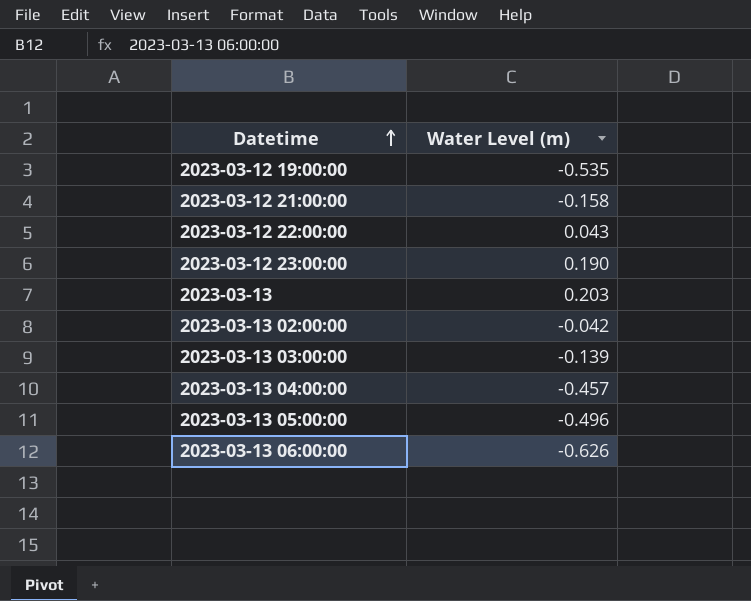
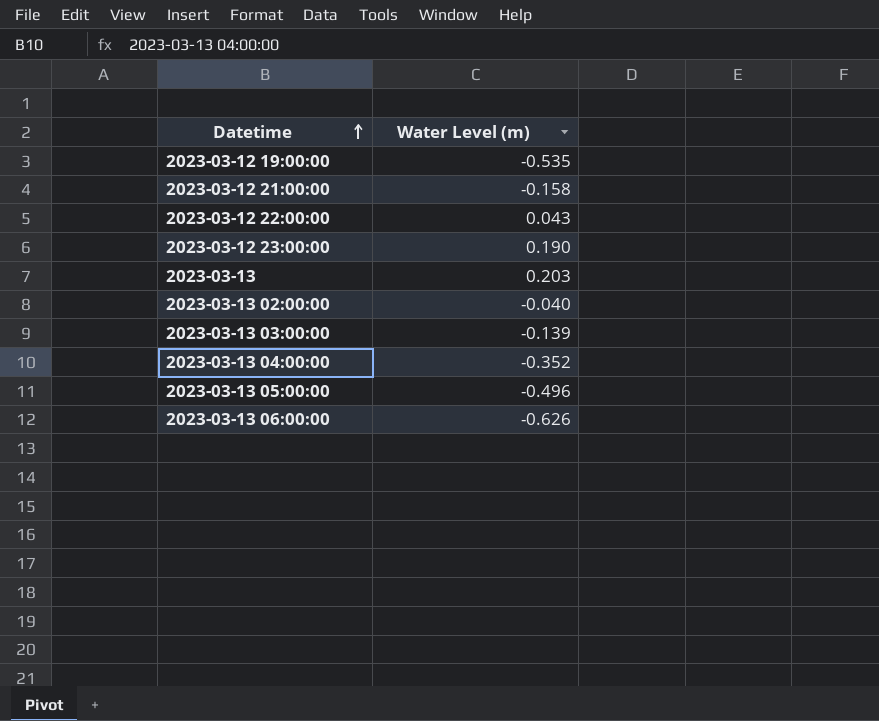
2023-03-13 02:00:00 | Water Level (m): -0.042 -> -0.040
2023-03-13 04:00:00 | Water Level (m): -0.457 -> -0.352

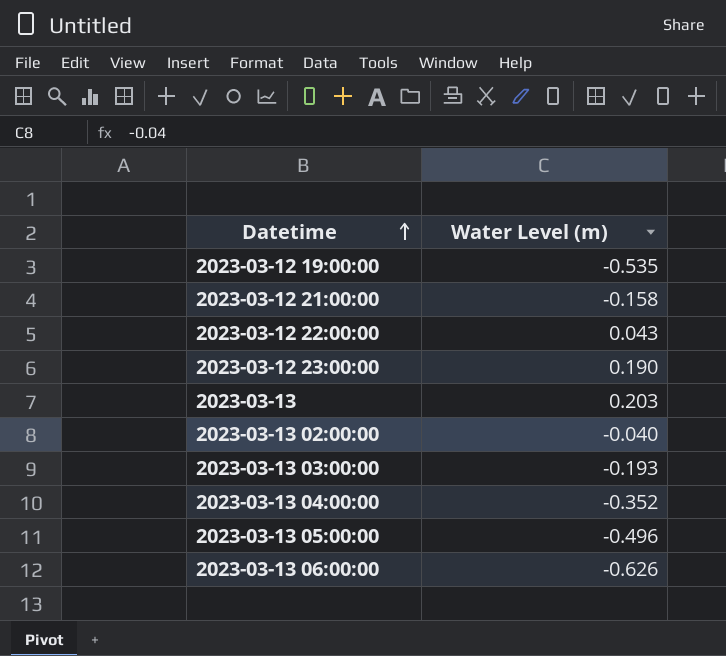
2023-03-13 03:00:00 | Water Level (m): -0.139 -> -0.193

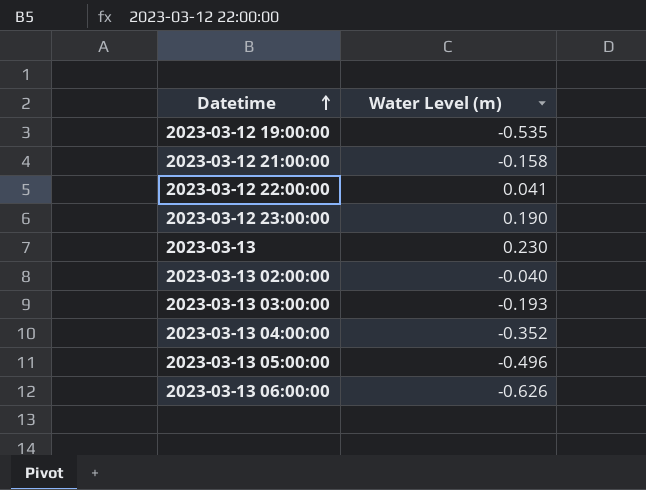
2023-03-12 22:00:00 | Water Level (m): 0.043 -> 0.041
2023-03-13 | Water Level (m): 0.203 -> 0.230

